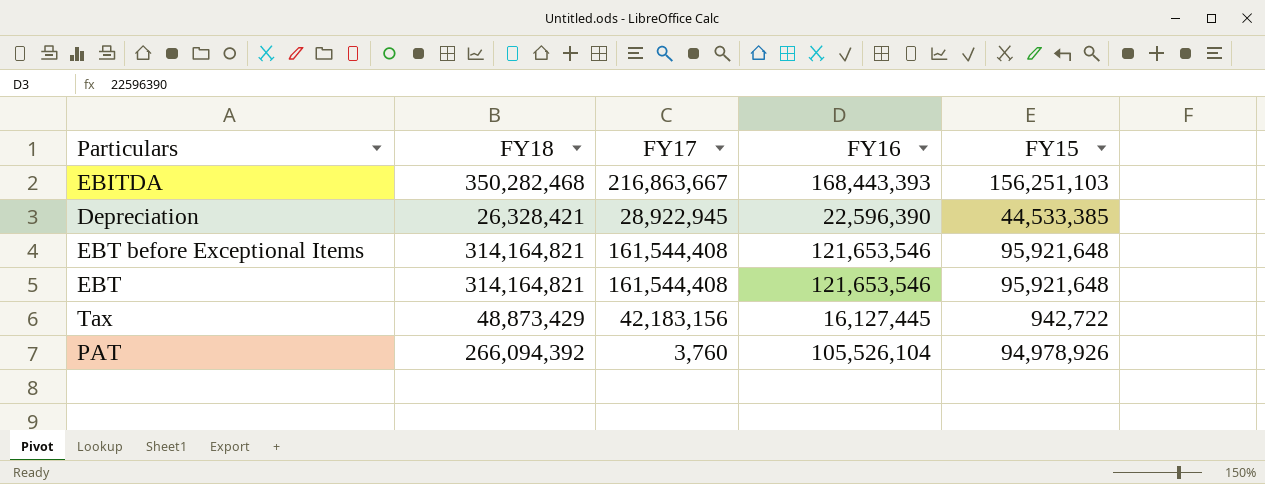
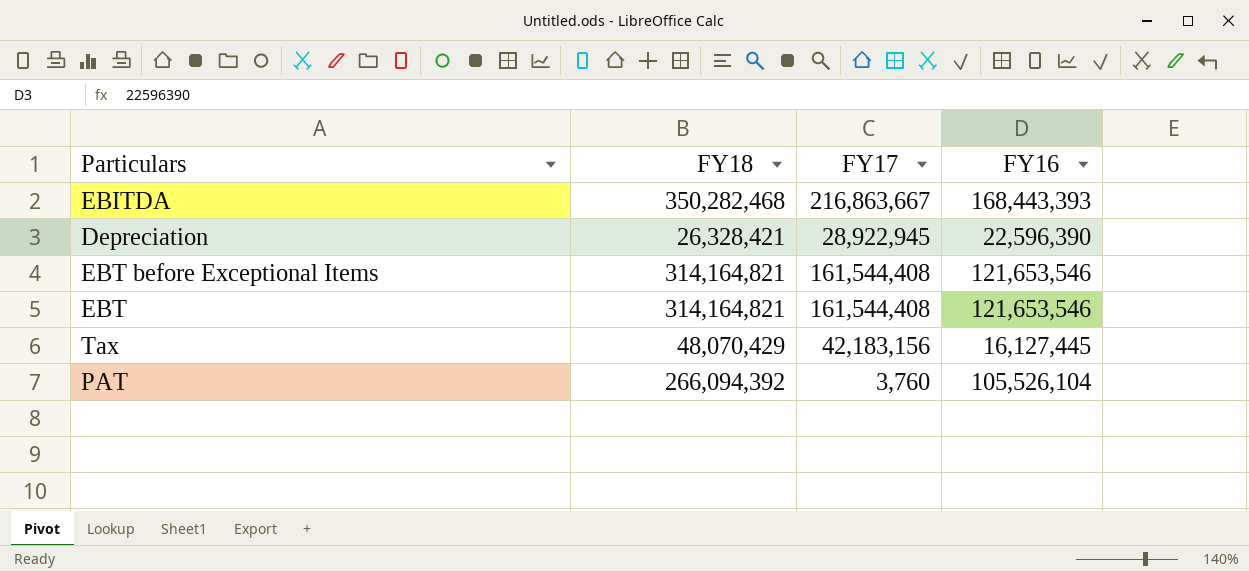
column FY15 | position: 5 -> none
Tax | FY18: 48,873,429 -> 48,070,429

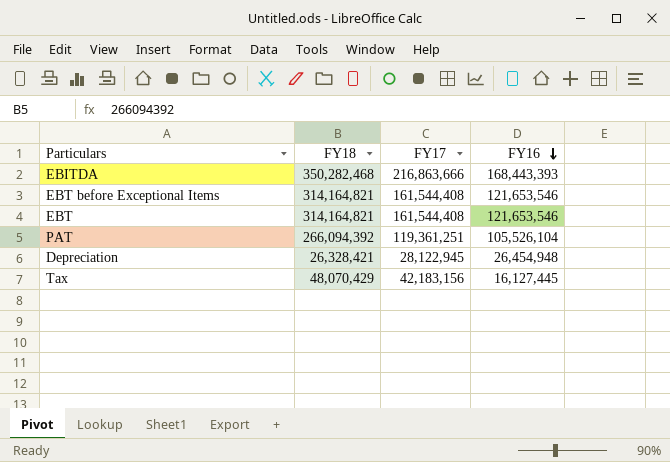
row order: none -> FY16 descending
EBITDA | FY17: 216,863,667 -> 216,863,666
PAT | FY17: 3,760 -> 119,361,251
Depreciation | FY17: 28,922,945 -> 28,122,945
Depreciation | FY16: 22,596,390 -> 26,454,948

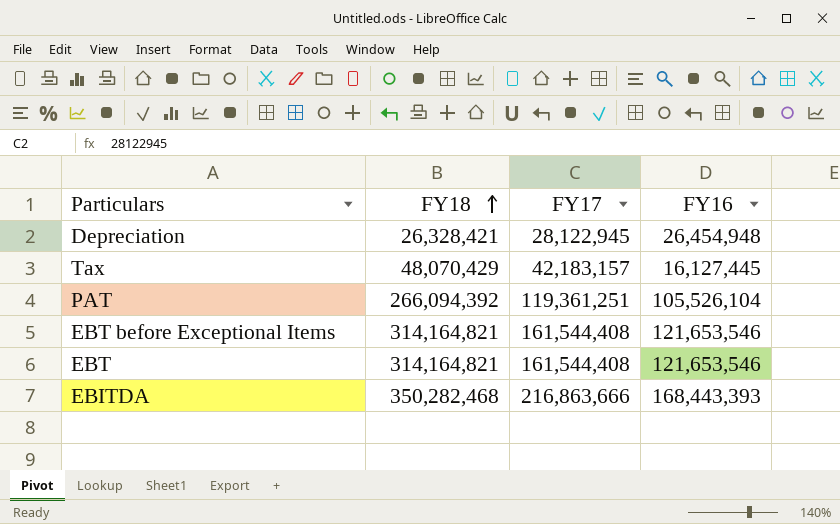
row order: FY16 descending -> FY18 ascending
Tax | FY17: 42,183,156 -> 42,183,157

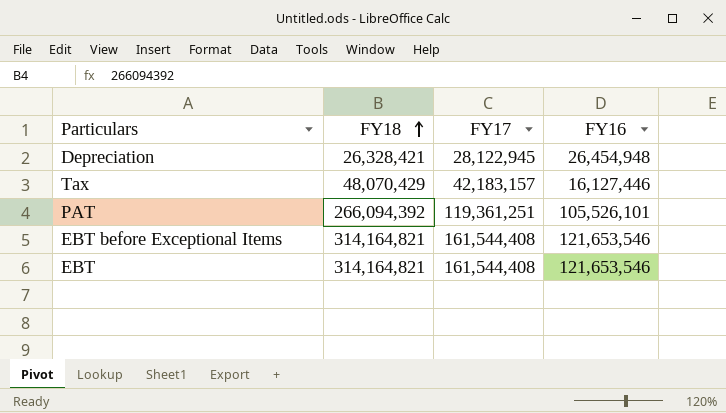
row EBITDA: 350,282,468 | 216,863,666 | 168,443,393 -> none
Tax | FY16: 16,127,445 -> 16,127,446
PAT | FY16: 105,526,104 -> 105,526,101

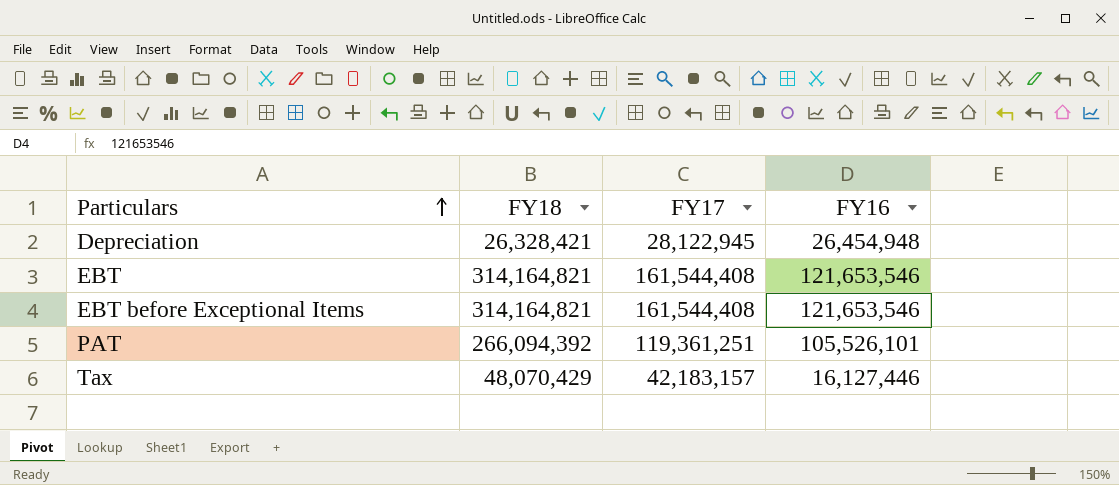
row order: FY18 ascending -> Particulars ascending

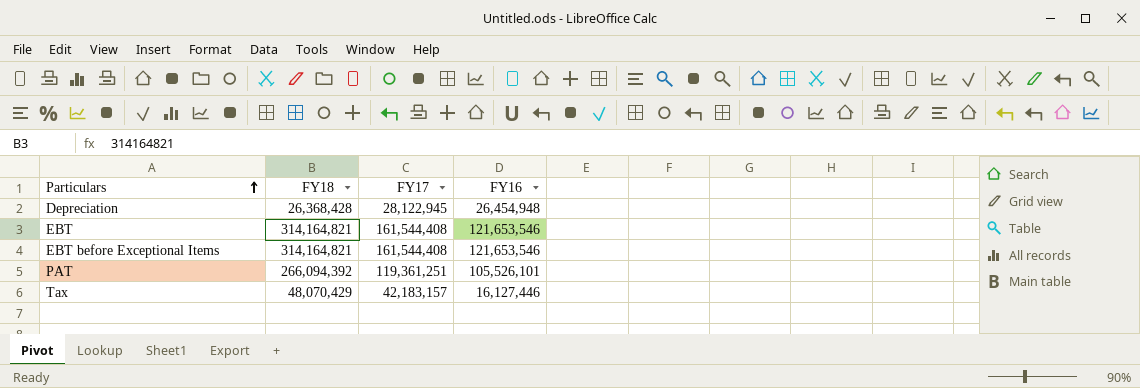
Depreciation | FY18: 26,328,421 -> 26,368,428

